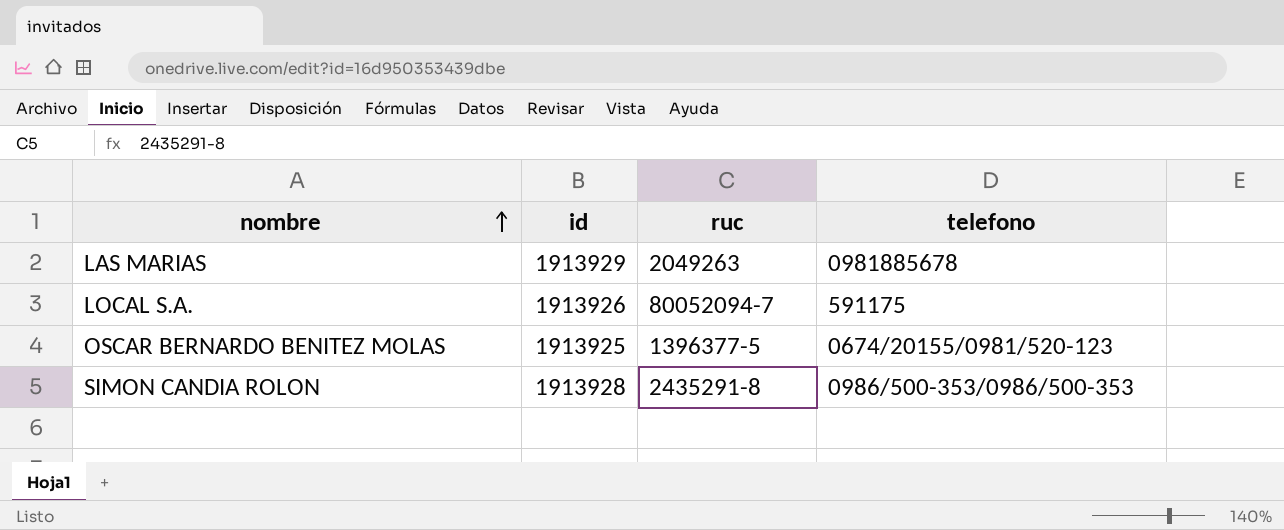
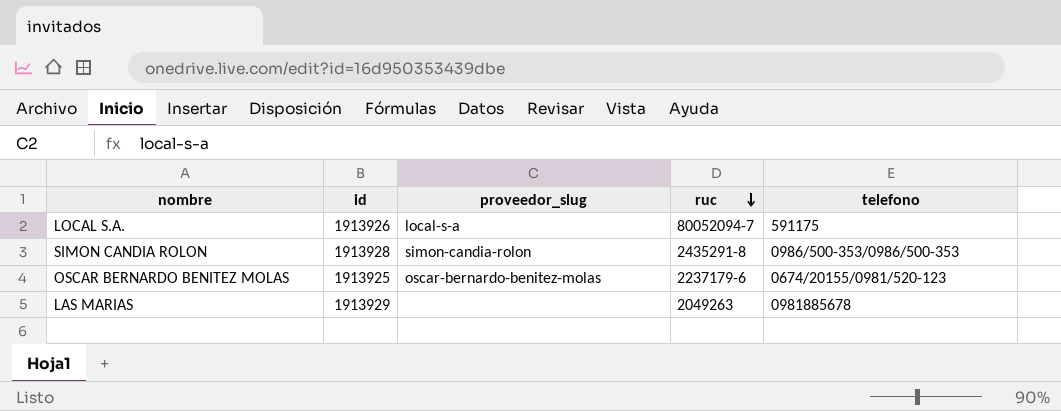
row order: nombre ascending -> ruc descending
column proveedor_slug | position: none -> 3
OSCAR BERNARDO BENITEZ MOLAS | ruc: 1396377-5 -> 2237179-6

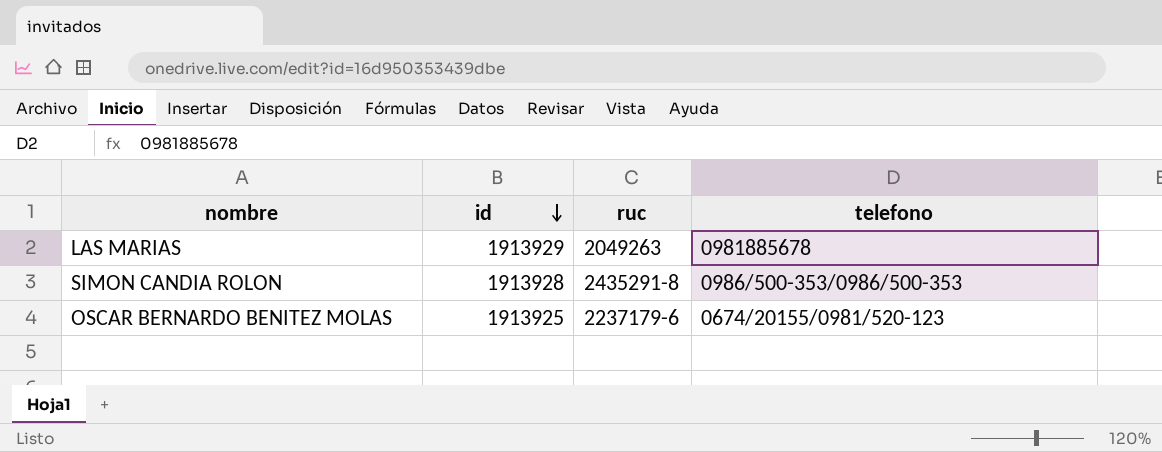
row order: ruc descending -> id descending
column proveedor_slug | position: 3 -> none
row LOCAL S.A.: 1913926 | local-s-a | 80052094-7 | 591175 -> none

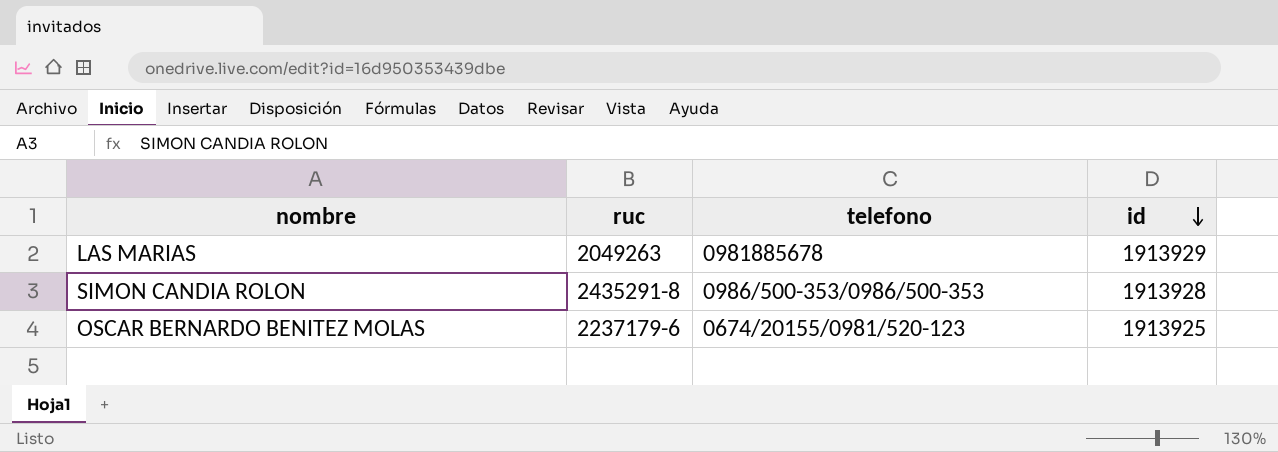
column id | position: 2 -> 4

